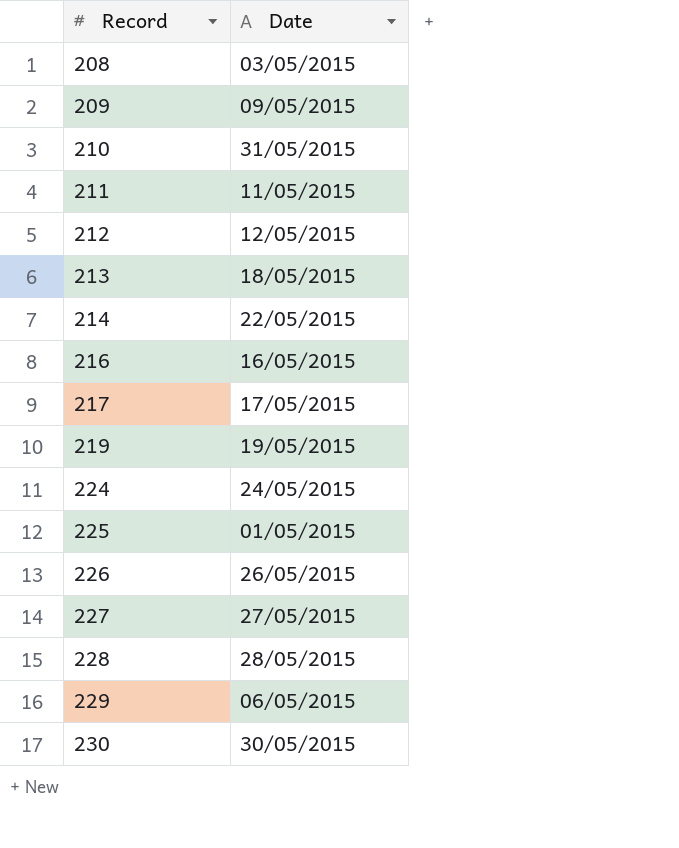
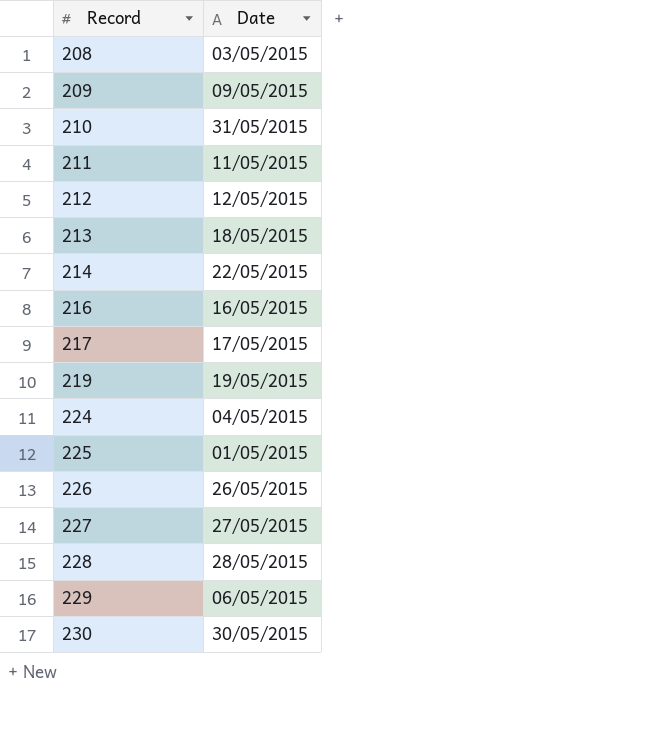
224 | Date: 24/05/2015 -> 04/05/2015

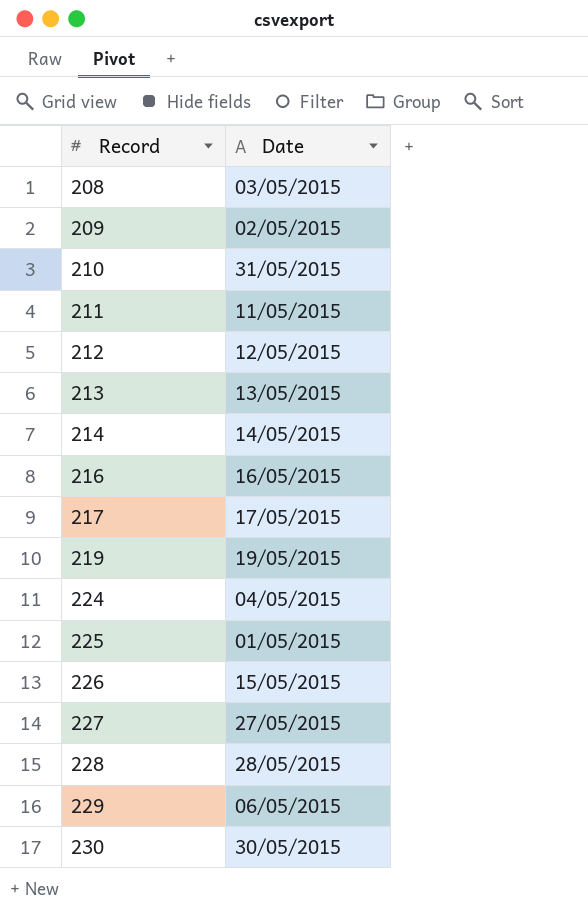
209 | Date: 09/05/2015 -> 02/05/2015
213 | Date: 18/05/2015 -> 13/05/2015
214 | Date: 22/05/2015 -> 14/05/2015
226 | Date: 26/05/2015 -> 15/05/2015

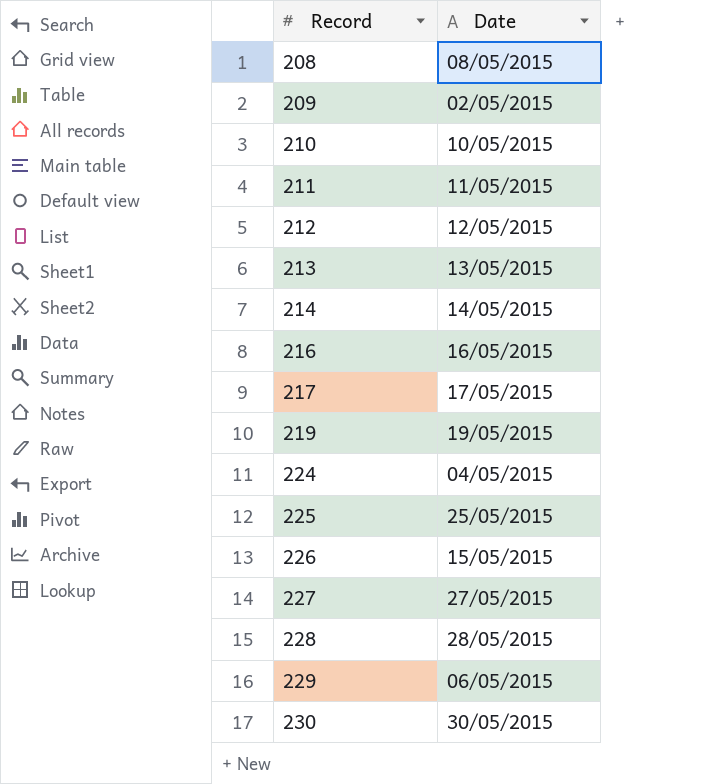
208 | Date: 03/05/2015 -> 08/05/2015
210 | Date: 31/05/2015 -> 10/05/2015
225 | Date: 01/05/2015 -> 25/05/2015

